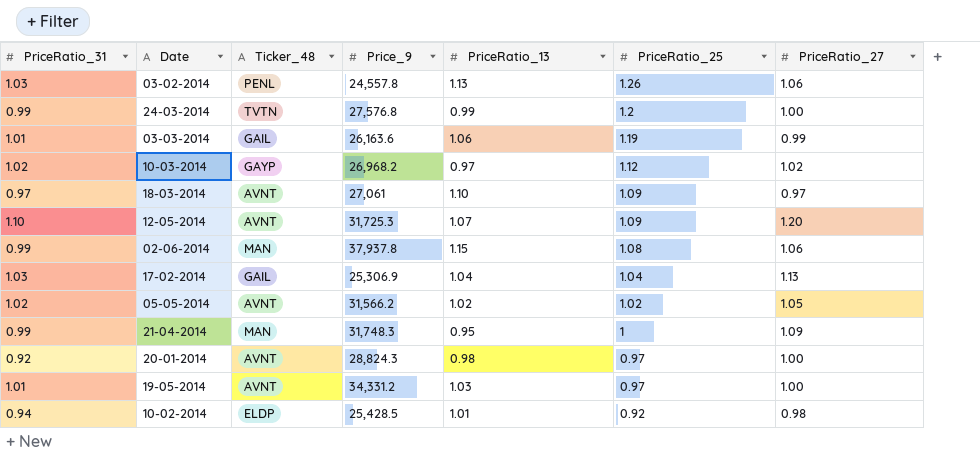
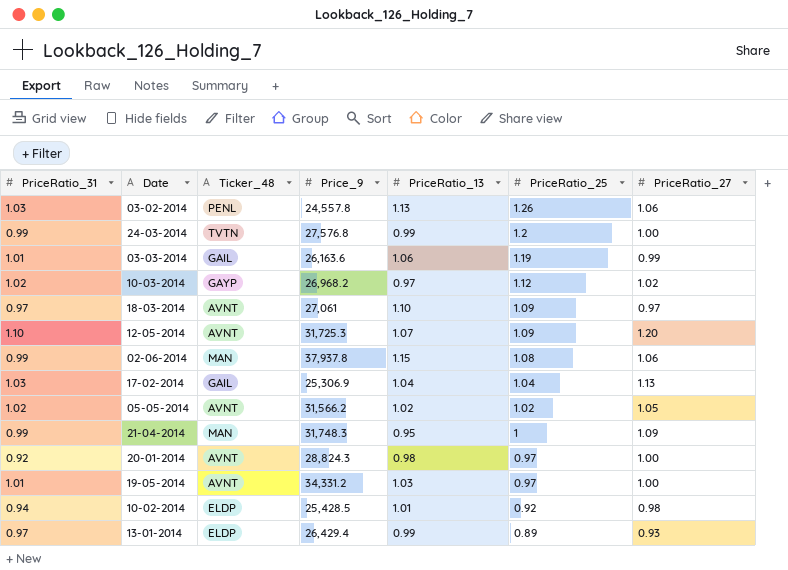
row 13-01-2014: none -> 0.97 | ELDP | 26,429.4 | 0.99 | 0.89 | 0.93

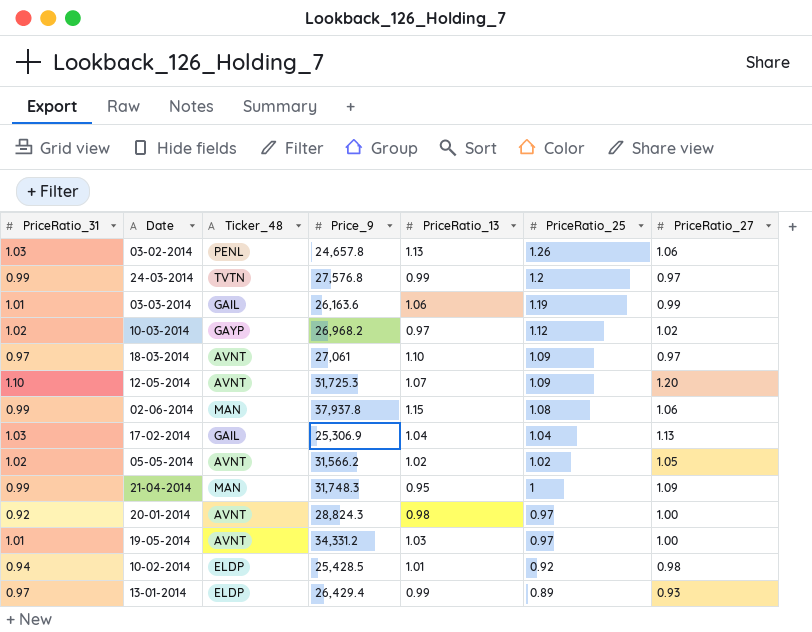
03-02-2014 | Price_9: 24,557.8 -> 24,657.8
24-03-2014 | PriceRatio_27: 1.00 -> 0.97

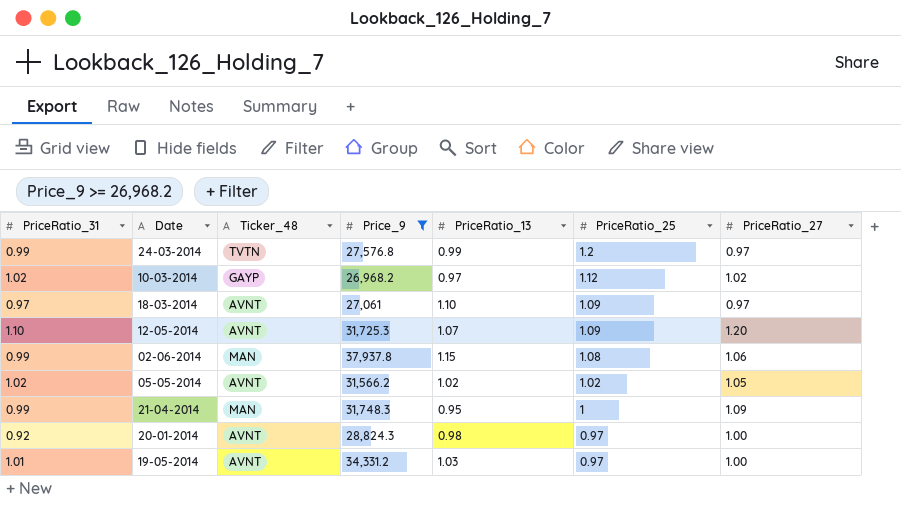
filter: none -> Price_9 >= 26,968.2

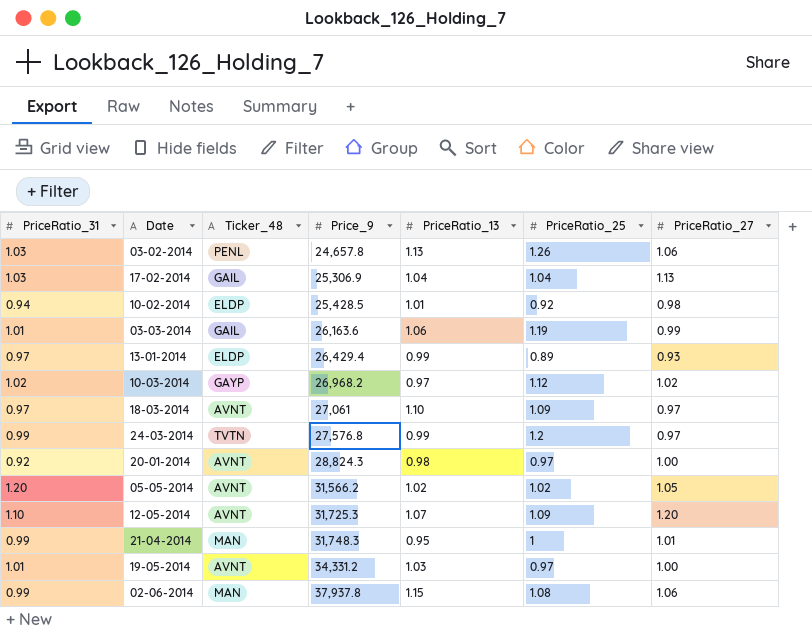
filter: Price_9 >= 26,968.2 -> none
row order: PriceRatio_25 descending -> Price_9 ascending
05-05-2014 | PriceRatio_31: 1.02 -> 1.20
21-04-2014 | PriceRatio_27: 1.09 -> 1.01

